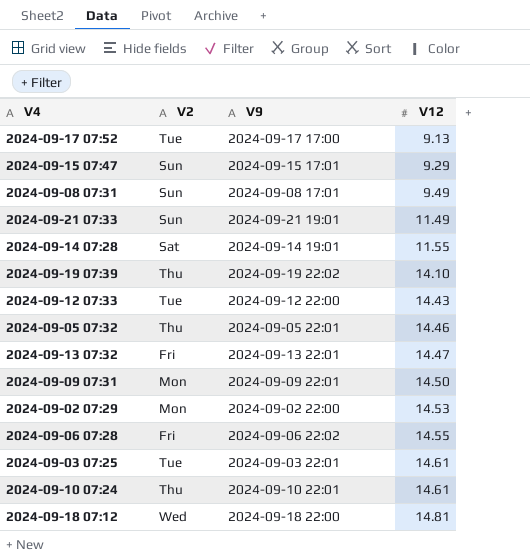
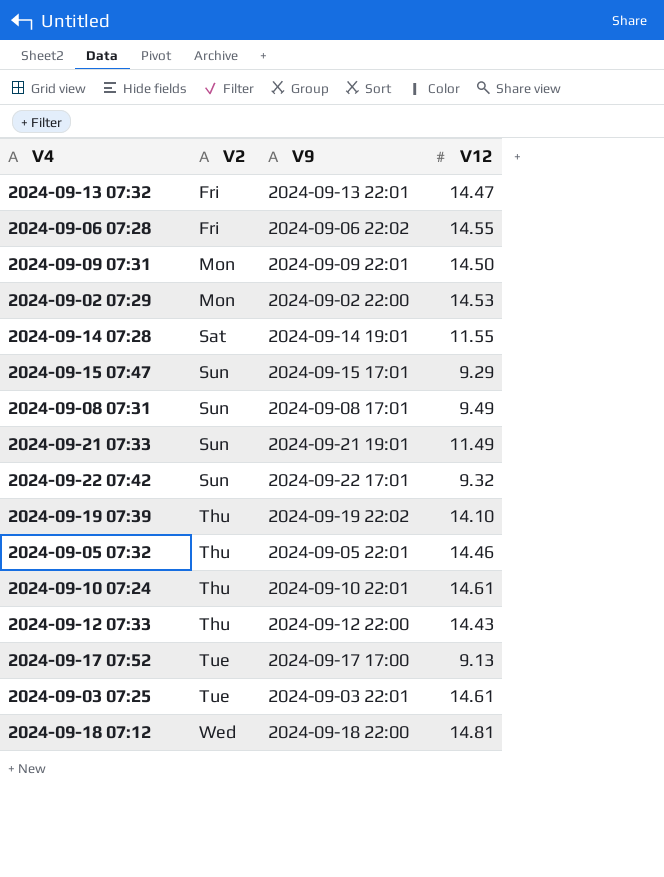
row order: V12 ascending -> V2 ascending
row 2024-09-22 07:42: none -> Sun | 2024-09-22 17:01 | 9.32
2024-09-12 07:33 | V2: Tue -> Thu

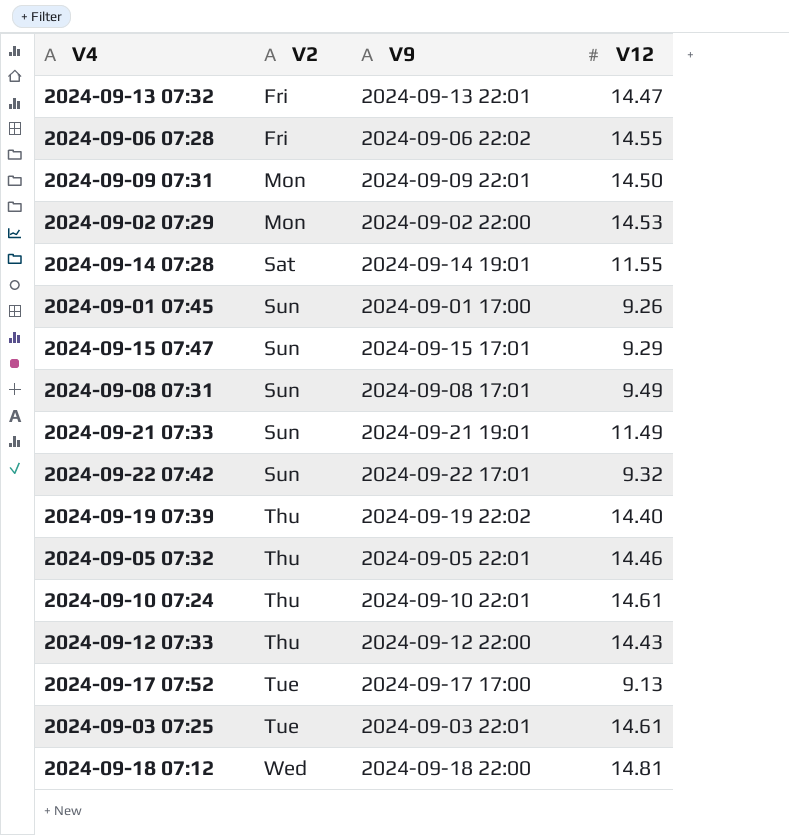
row 2024-09-01 07:45: none -> Sun | 2024-09-01 17:00 | 9.26
2024-09-19 07:39 | V12: 14.10 -> 14.40

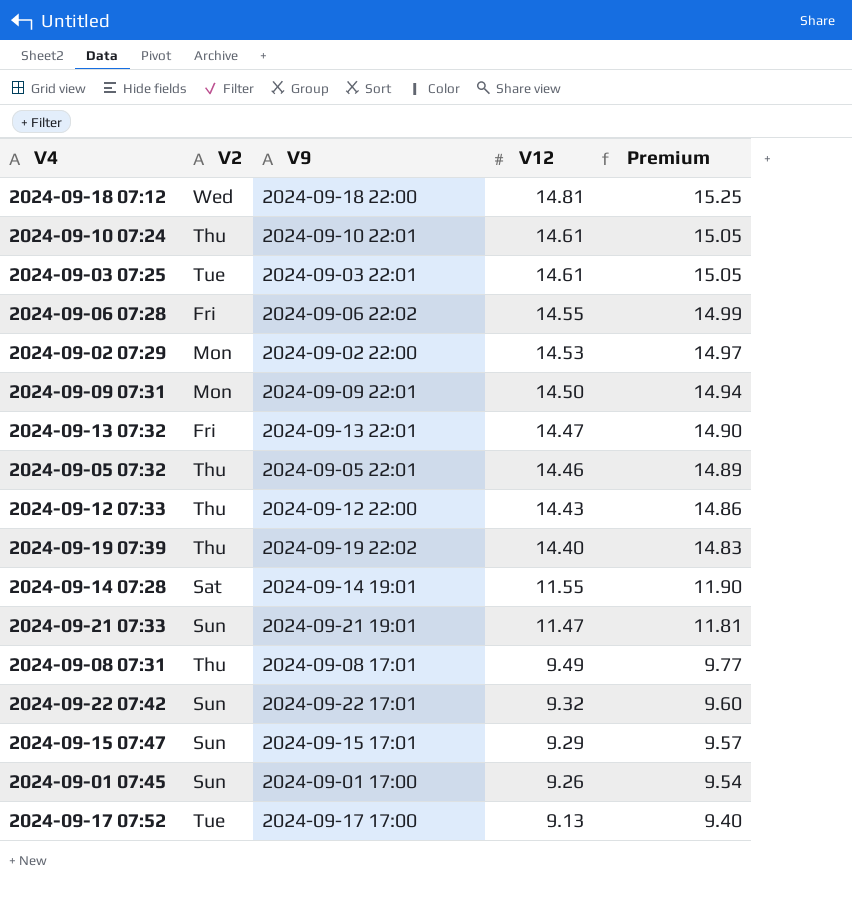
row order: V2 ascending -> V12 descending
column Premium | formula: none -> [V12] * 1.03
2024-09-21 07:33 | V12: 11.49 -> 11.47
2024-09-08 07:31 | V2: Sun -> Thu

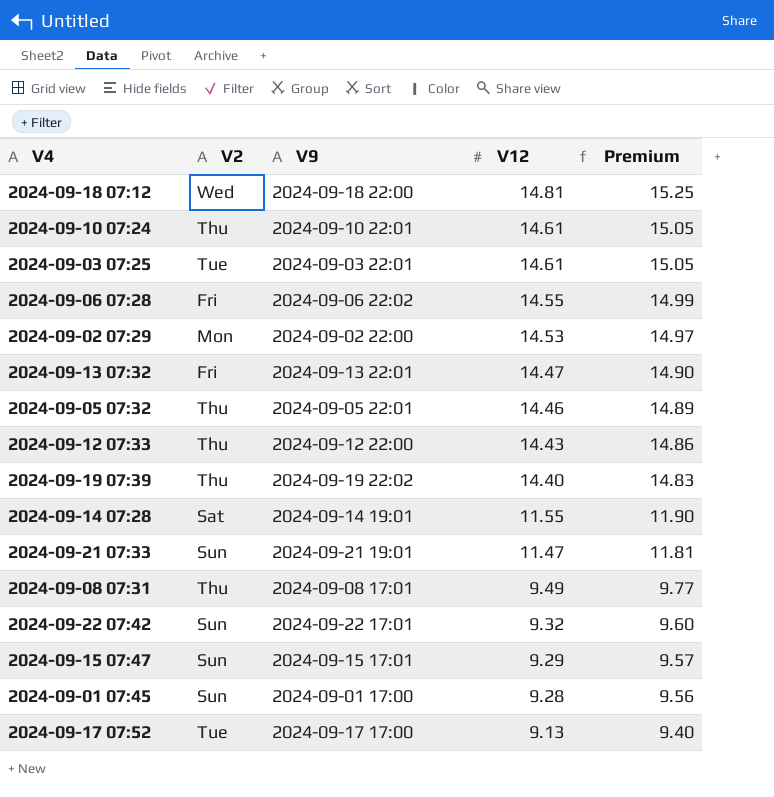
row 2024-09-09 07:31: Mon | 2024-09-09 22:01 | 14.50 | 14.94 -> none
2024-09-01 07:45 | V12: 9.26 -> 9.28
2024-09-01 07:45 | Premium: 9.54 -> 9.56

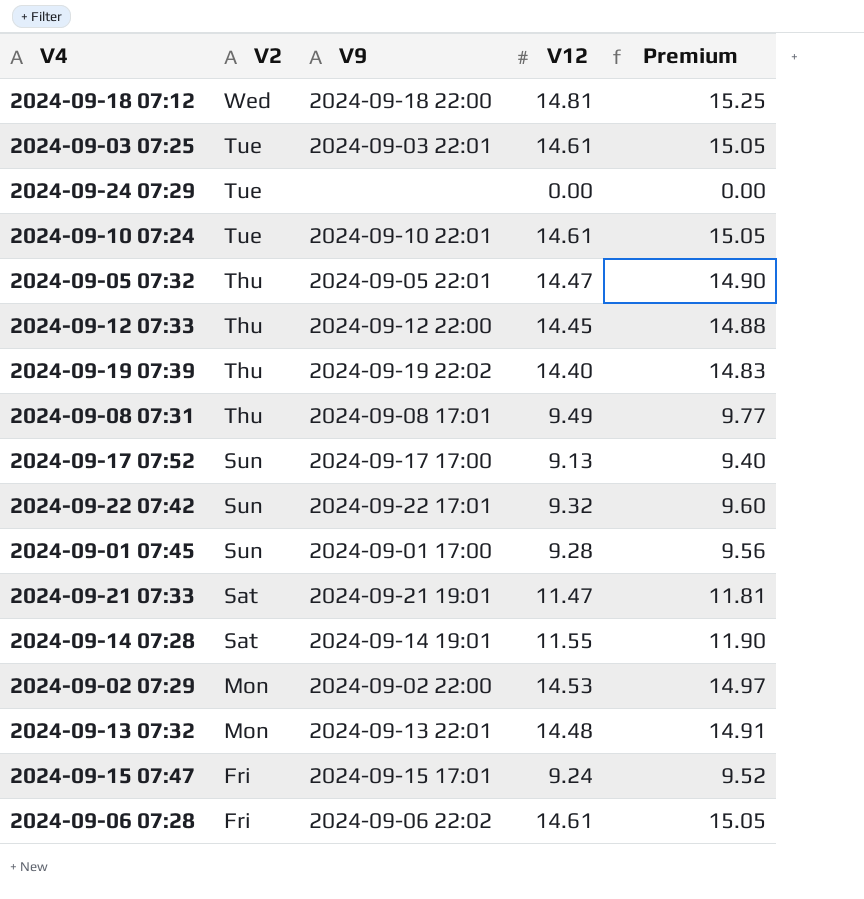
row order: V12 descending -> V2 descending
row 2024-09-24 07:29: none -> Tue | none | 0.00 | 0.00
2024-09-10 07:24 | V2: Thu -> Tue
2024-09-05 07:32 | V12: 14.46 -> 14.47
2024-09-05 07:32 | Premium: 14.89 -> 14.90
2024-09-12 07:33 | V12: 14.43 -> 14.45
2024-09-12 07:33 | Premium: 14.86 -> 14.88
2024-09-17 07:52 | V2: Tue -> Sun
2024-09-21 07:33 | V2: Sun -> Sat
2024-09-13 07:32 | V2: Fri -> Mon
2024-09-13 07:32 | V12: 14.47 -> 14.48
2024-09-13 07:32 | Premium: 14.90 -> 14.91
2024-09-15 07:47 | V2: Sun -> Fri
2024-09-15 07:47 | V12: 9.29 -> 9.24
2024-09-15 07:47 | Premium: 9.57 -> 9.52
2024-09-06 07:28 | V12: 14.55 -> 14.61
2024-09-06 07:28 | Premium: 14.99 -> 15.05

